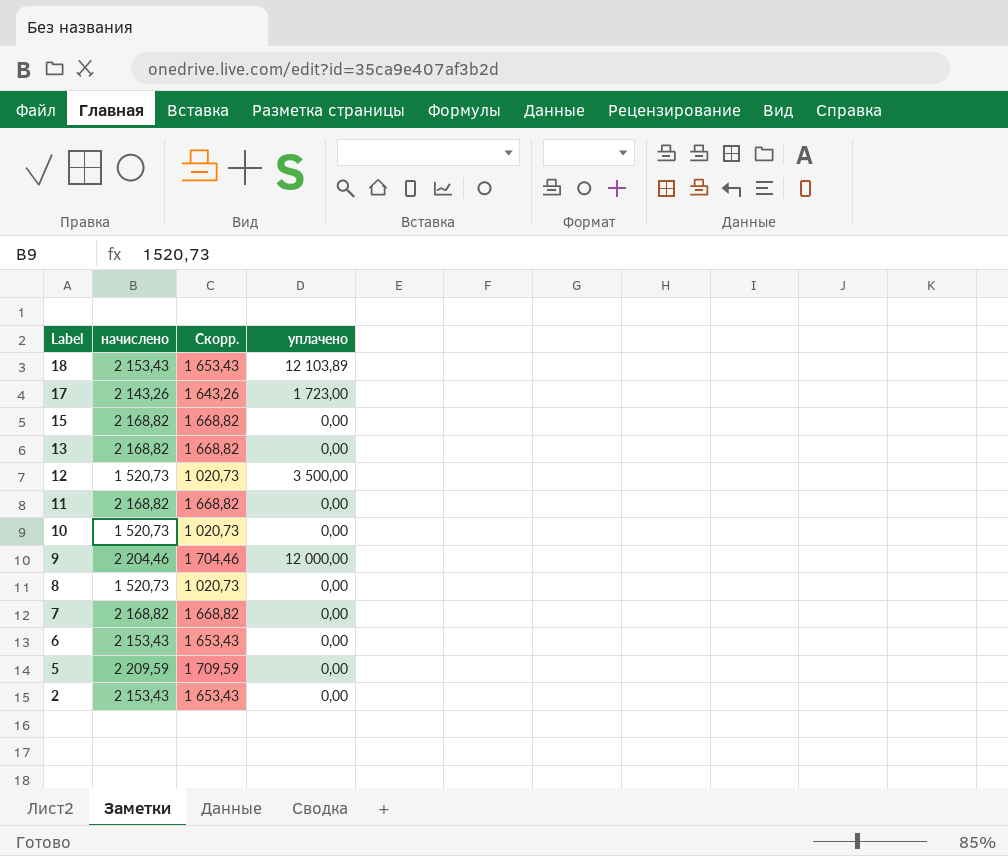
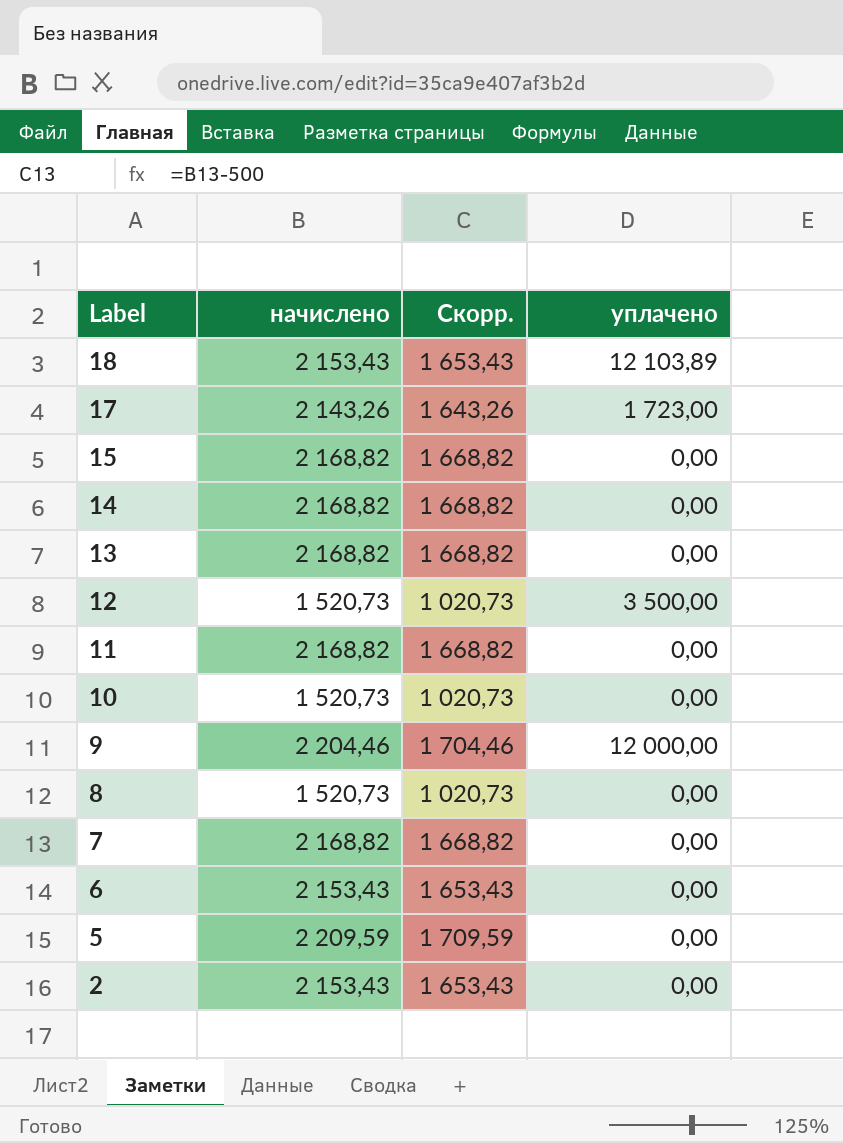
row 14: none -> 2 168,82 | 1 668,82 | 0,00

